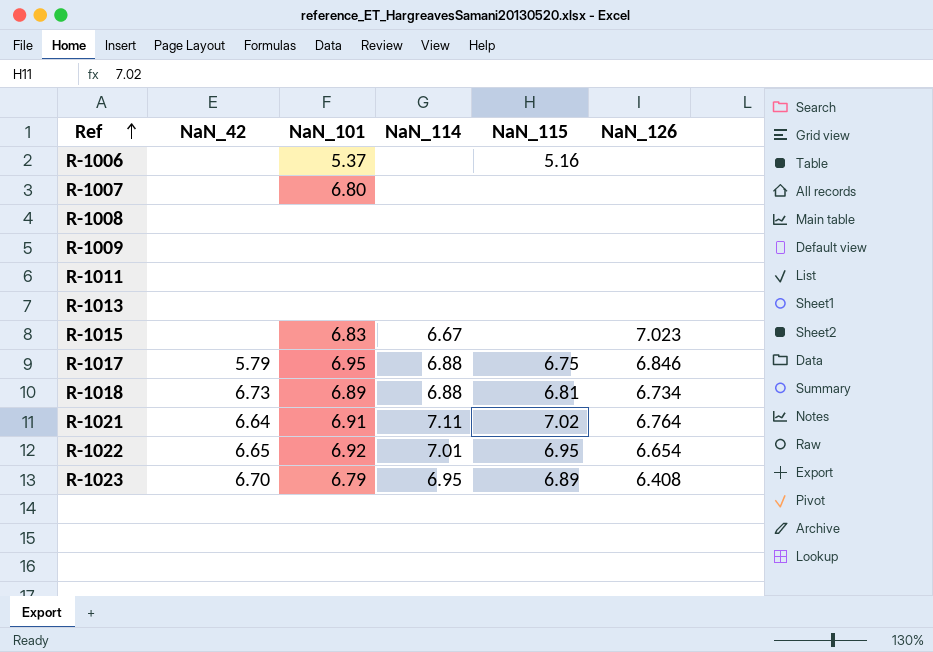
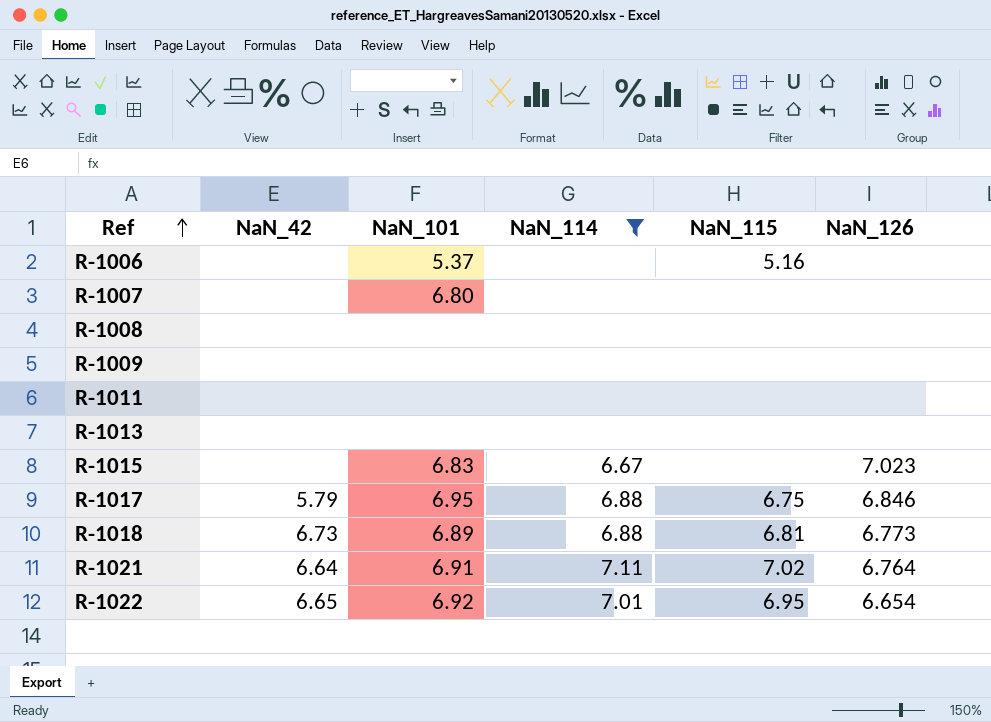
filter: none -> NaN_114 != 6.95
R-1018 | NaN_126: 6.734 -> 6.773

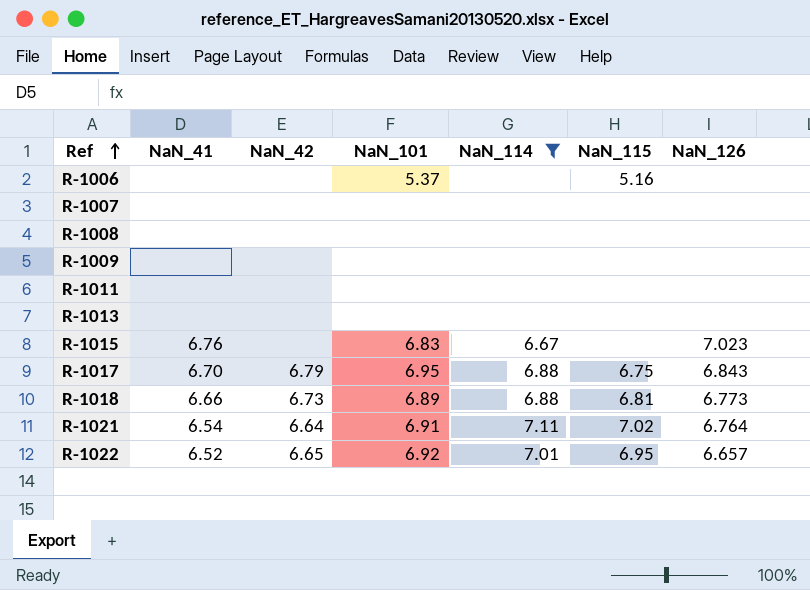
column NaN_41 | position: none -> 2
R-1007 | NaN_101: 6.80 -> none
R-1017 | NaN_42: 5.79 -> 6.79
R-1017 | NaN_126: 6.846 -> 6.843
R-1022 | NaN_126: 6.654 -> 6.657

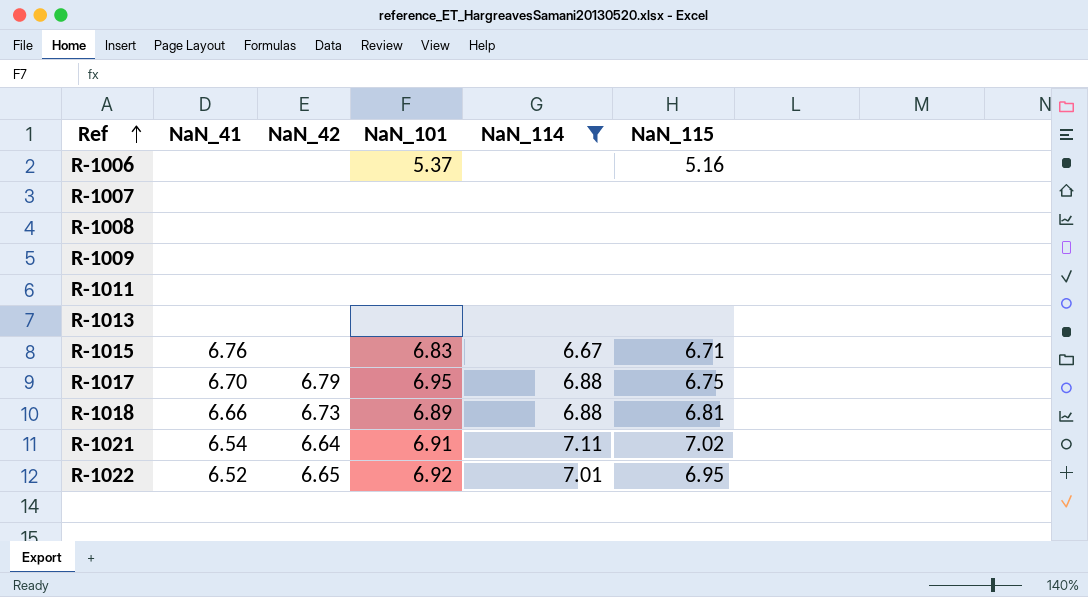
column NaN_126 | position: 7 -> none
R-1015 | NaN_115: none -> 6.71

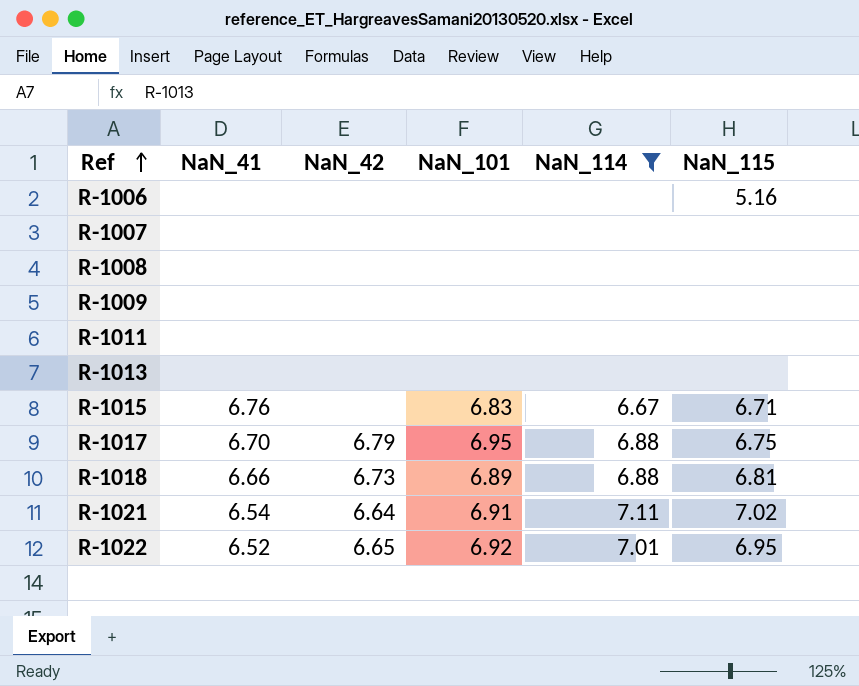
R-1006 | NaN_101: 5.37 -> none

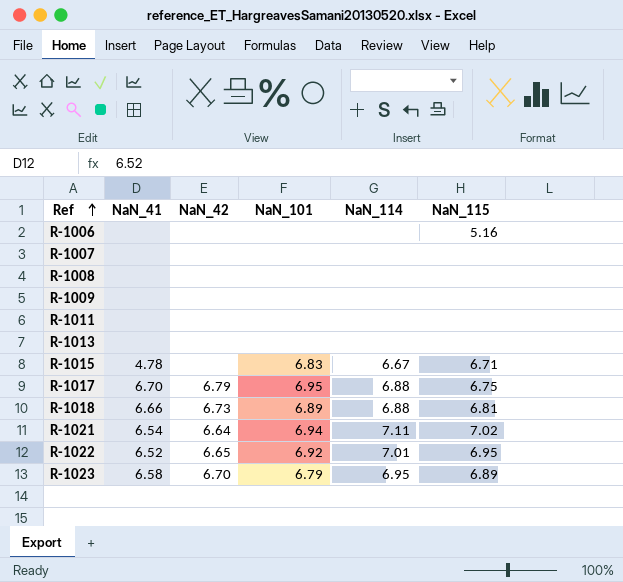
filter: NaN_114 != 6.95 -> none
R-1015 | NaN_41: 6.76 -> 4.78
R-1021 | NaN_101: 6.91 -> 6.94

